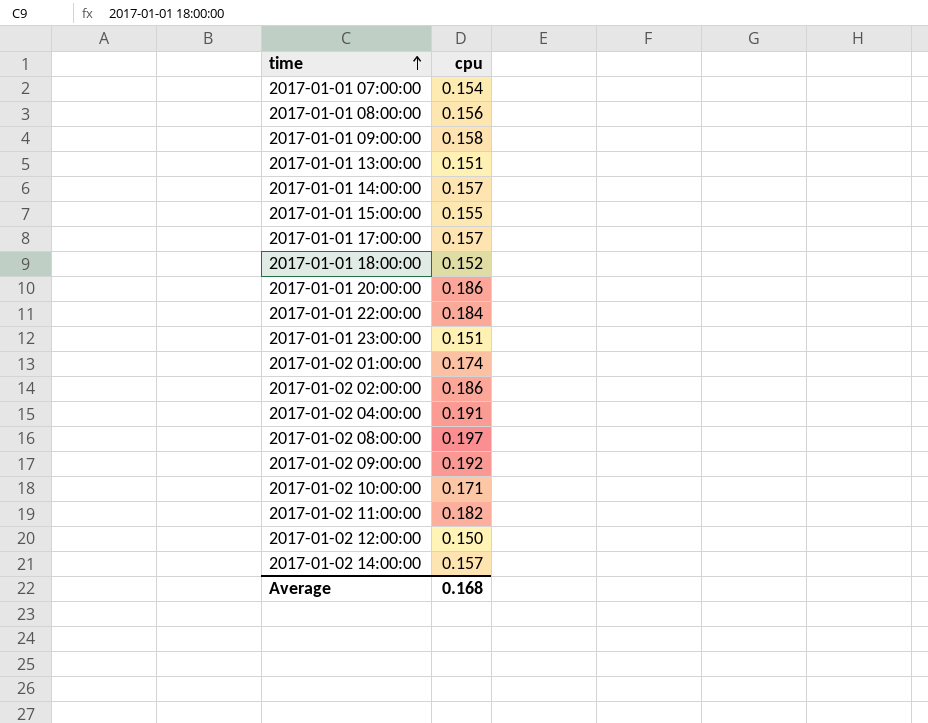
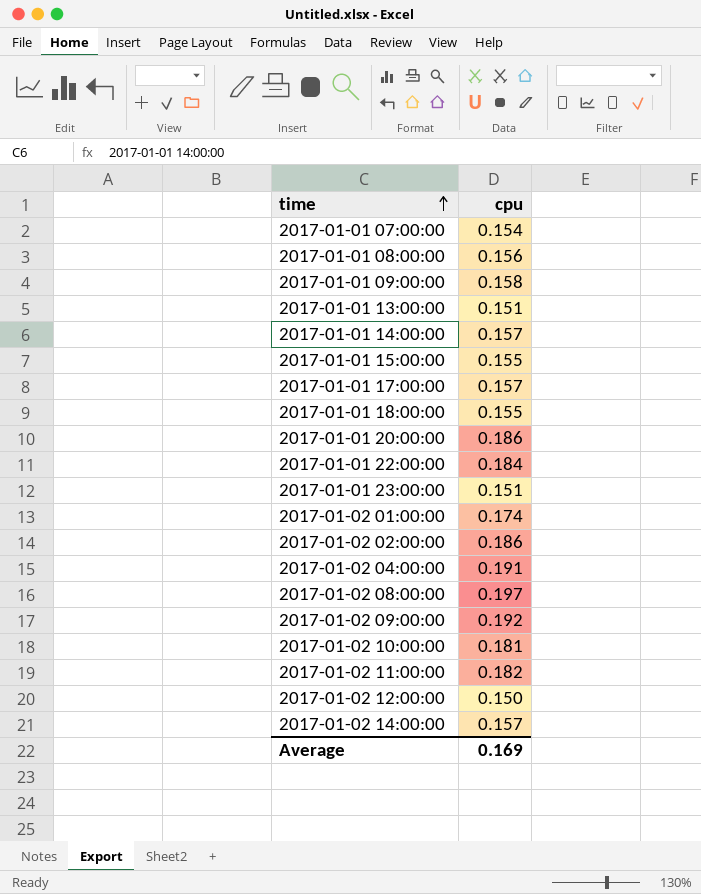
2017-01-01 18:00:00 | cpu: 0.152 -> 0.155
2017-01-02 10:00:00 | cpu: 0.171 -> 0.181
Average | cpu: 0.168 -> 0.169

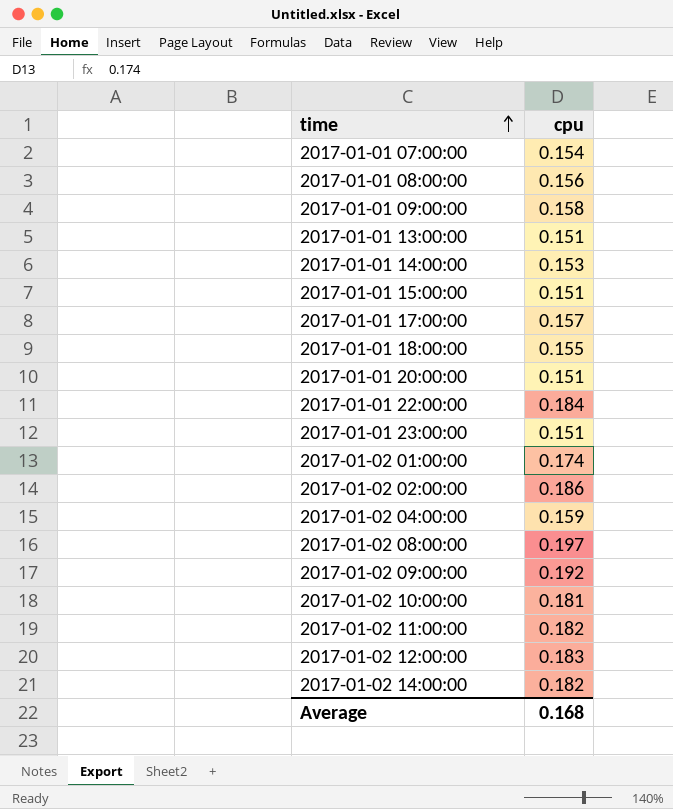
2017-01-01 14:00:00 | cpu: 0.157 -> 0.153
2017-01-01 15:00:00 | cpu: 0.155 -> 0.151
2017-01-01 20:00:00 | cpu: 0.186 -> 0.151
2017-01-02 04:00:00 | cpu: 0.191 -> 0.159
2017-01-02 12:00:00 | cpu: 0.150 -> 0.183
2017-01-02 14:00:00 | cpu: 0.157 -> 0.182
Average | cpu: 0.169 -> 0.168

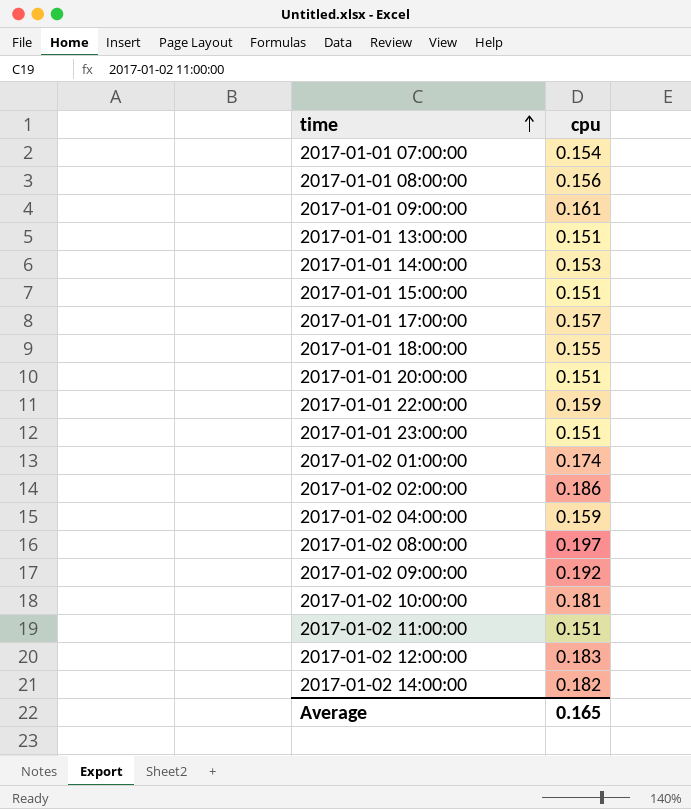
2017-01-01 09:00:00 | cpu: 0.158 -> 0.161
2017-01-01 22:00:00 | cpu: 0.184 -> 0.159
2017-01-02 11:00:00 | cpu: 0.182 -> 0.151
Average | cpu: 0.168 -> 0.165

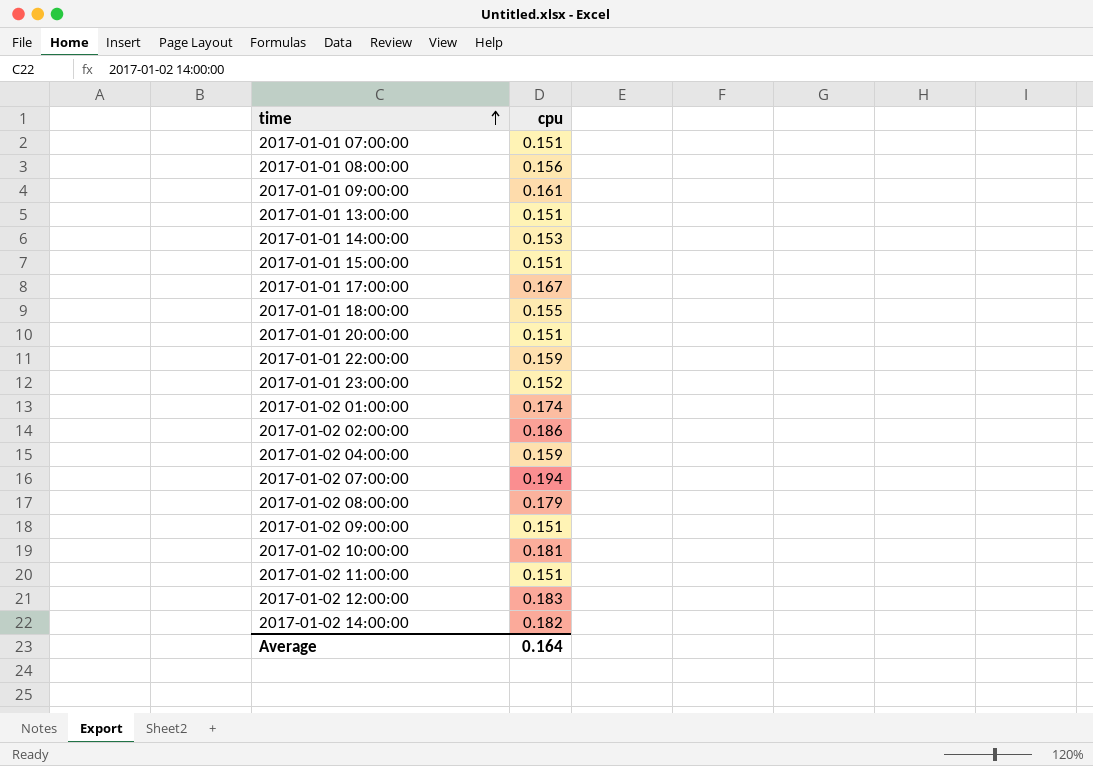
2017-01-01 07:00:00 | cpu: 0.154 -> 0.151
2017-01-01 17:00:00 | cpu: 0.157 -> 0.167
2017-01-01 23:00:00 | cpu: 0.151 -> 0.152
row 2017-01-02 07:00:00: none -> 0.194
2017-01-02 08:00:00 | cpu: 0.197 -> 0.179
2017-01-02 09:00:00 | cpu: 0.192 -> 0.151
Average | cpu: 0.165 -> 0.164

